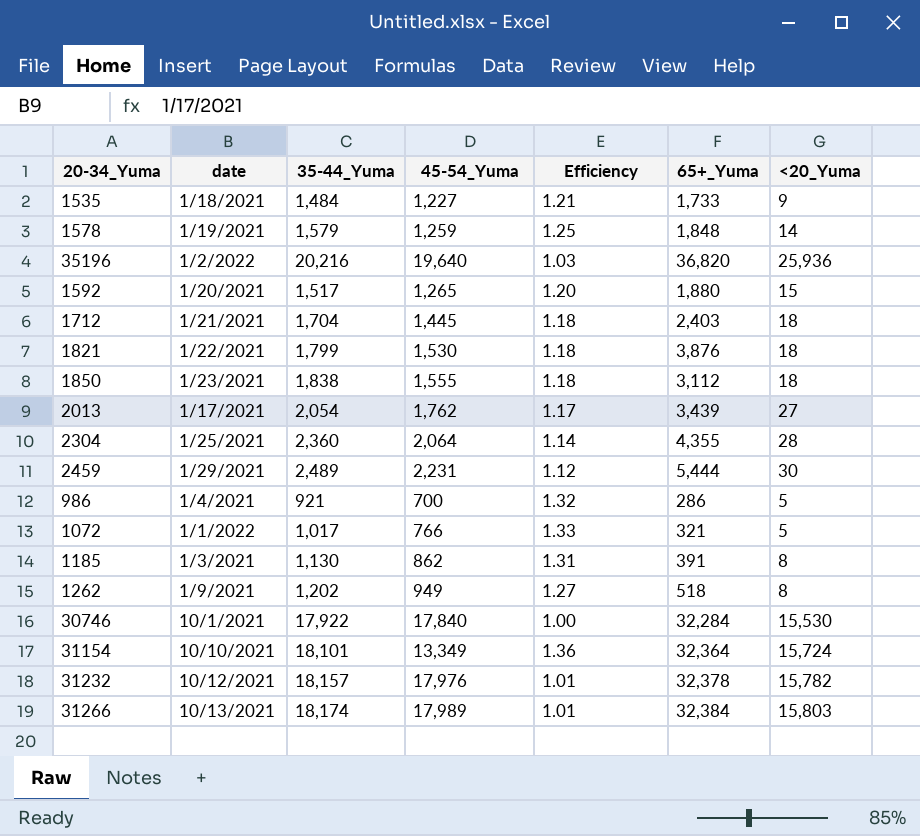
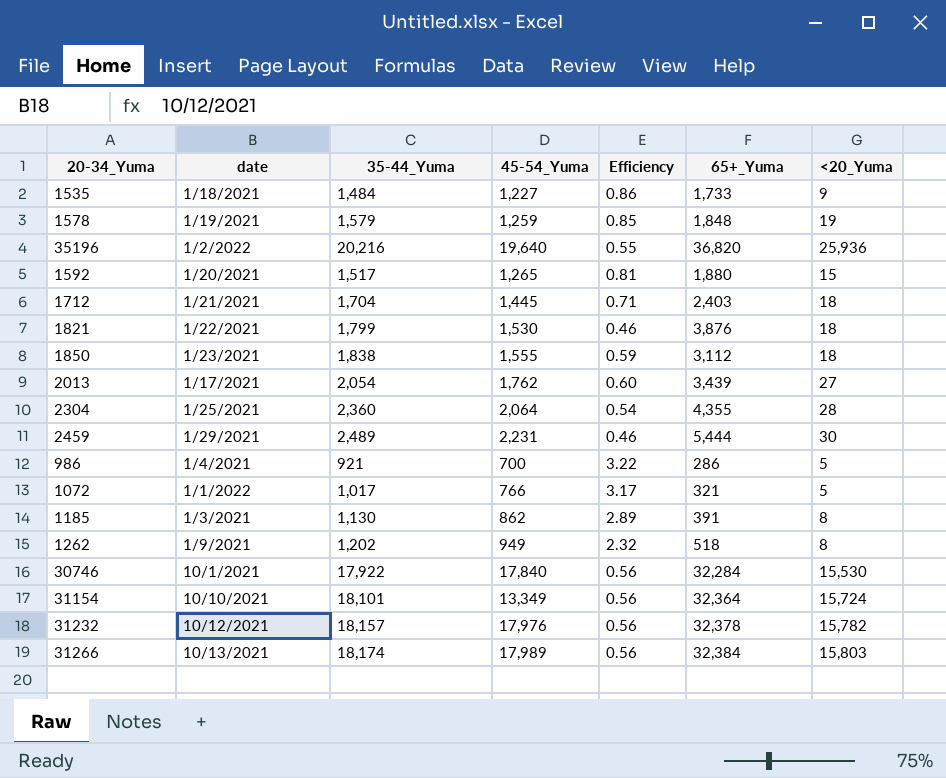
column Efficiency | formula: [35-44_Yuma] / [45-54_Yuma] -> [35-44_Yuma] / [65+_Yuma]
1578 | <20_Yuma: 14 -> 19

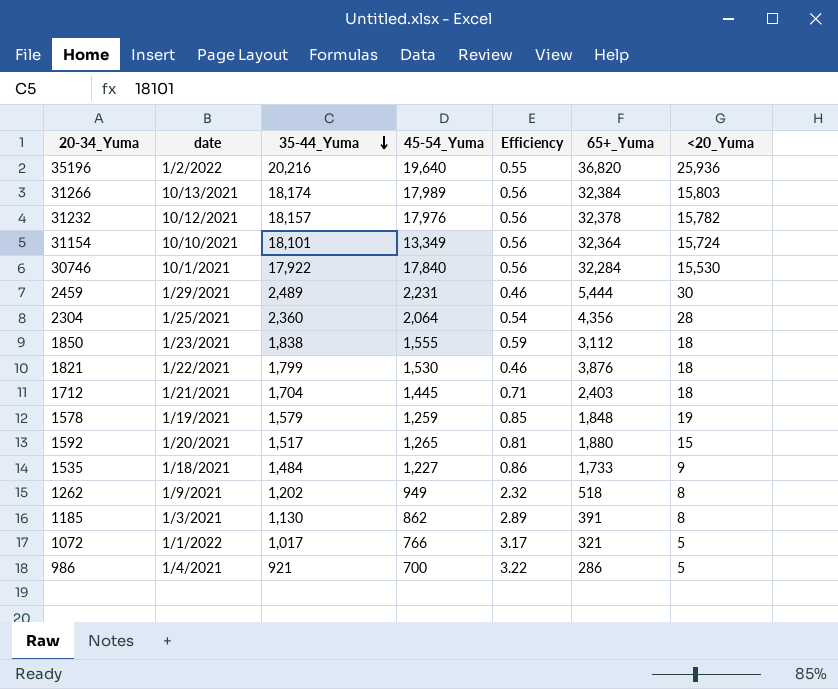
row order: none -> 35-44_Yuma descending
row 2013: 1/17/2021 | 2,054 | 1,762 | 0.60 | 3,439 | 27 -> none
2304 | 65+_Yuma: 4,355 -> 4,356

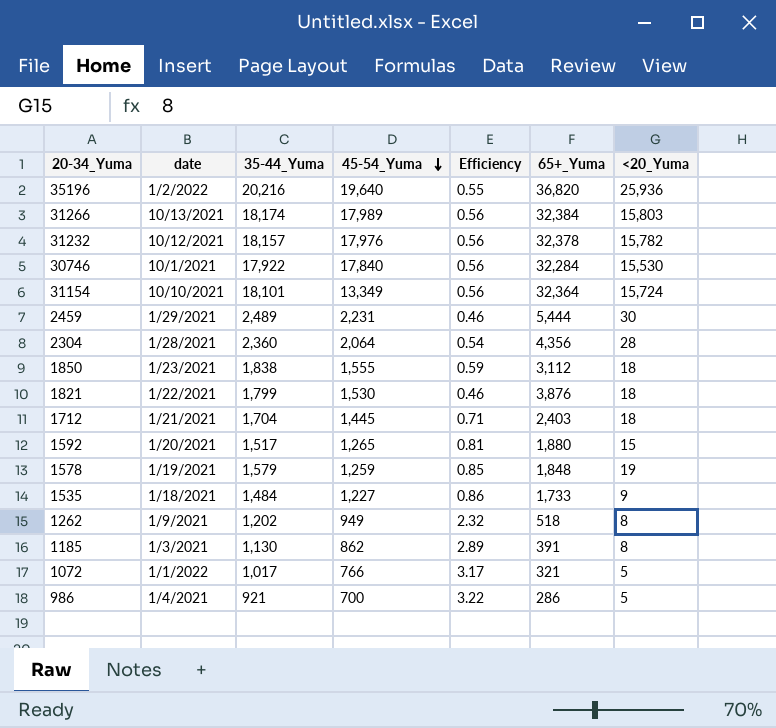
row order: 35-44_Yuma descending -> 45-54_Yuma descending
2304 | date: 1/25/2021 -> 1/28/2021

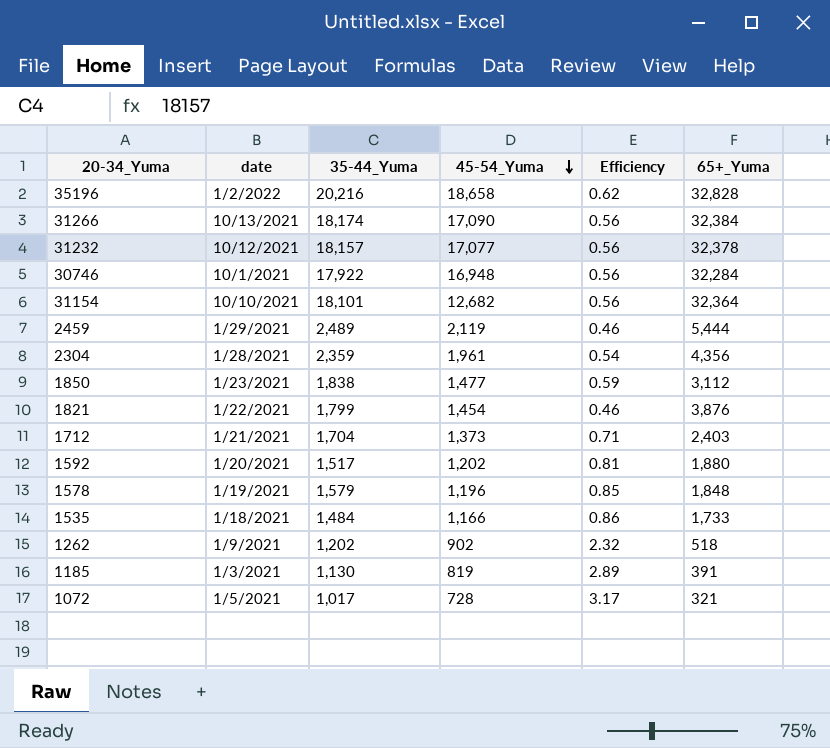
column <20_Yuma | position: 7 -> none
row 986: 1/4/2021 | 921 | 700 | 3.22 | 286 | 5 -> none
35196 | 45-54_Yuma: 19,640 -> 18,658
35196 | Efficiency: 0.55 -> 0.62
35196 | 65+_Yuma: 36,820 -> 32,828
31266 | 45-54_Yuma: 17,989 -> 17,090
31232 | 45-54_Yuma: 17,976 -> 17,077
30746 | 45-54_Yuma: 17,840 -> 16,948
31154 | 45-54_Yuma: 13,349 -> 12,682
2459 | 45-54_Yuma: 2,231 -> 2,119
2304 | 35-44_Yuma: 2,360 -> 2,359
2304 | 45-54_Yuma: 2,064 -> 1,961
1850 | 45-54_Yuma: 1,555 -> 1,477
1821 | 45-54_Yuma: 1,530 -> 1,454
1712 | 45-54_Yuma: 1,445 -> 1,373
1592 | 45-54_Yuma: 1,265 -> 1,202
1578 | 45-54_Yuma: 1,259 -> 1,196
1535 | 45-54_Yuma: 1,227 -> 1,166
1262 | 45-54_Yuma: 949 -> 902
1185 | 45-54_Yuma: 862 -> 819
1072 | date: 1/1/2022 -> 1/5/2021
1072 | 45-54_Yuma: 766 -> 728

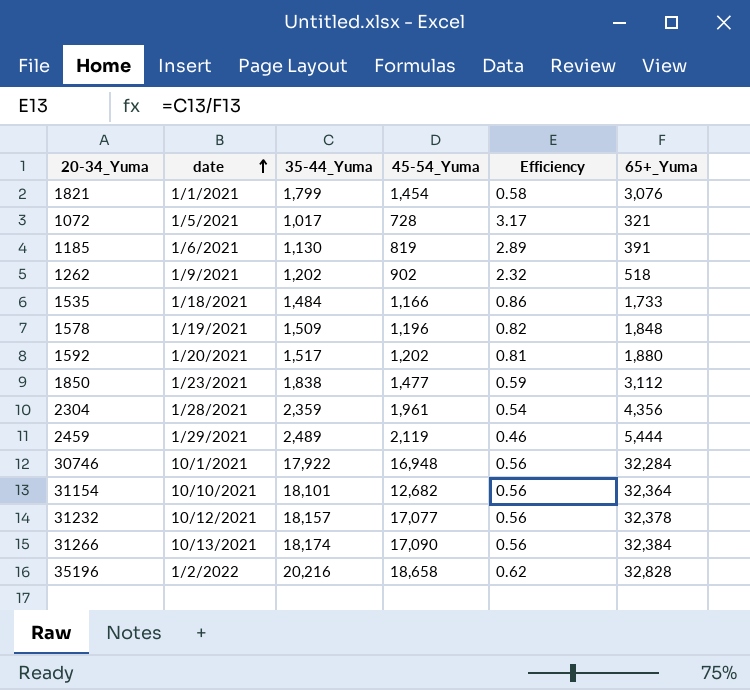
row order: 45-54_Yuma descending -> date ascending
row 1712: 1/21/2021 | 1,704 | 1,373 | 0.71 | 2,403 -> none
1821 | date: 1/22/2021 -> 1/1/2021
1821 | Efficiency: 0.46 -> 0.58
1821 | 65+_Yuma: 3,876 -> 3,076
1185 | date: 1/3/2021 -> 1/6/2021
1578 | 35-44_Yuma: 1,579 -> 1,509
1578 | Efficiency: 0.85 -> 0.82

